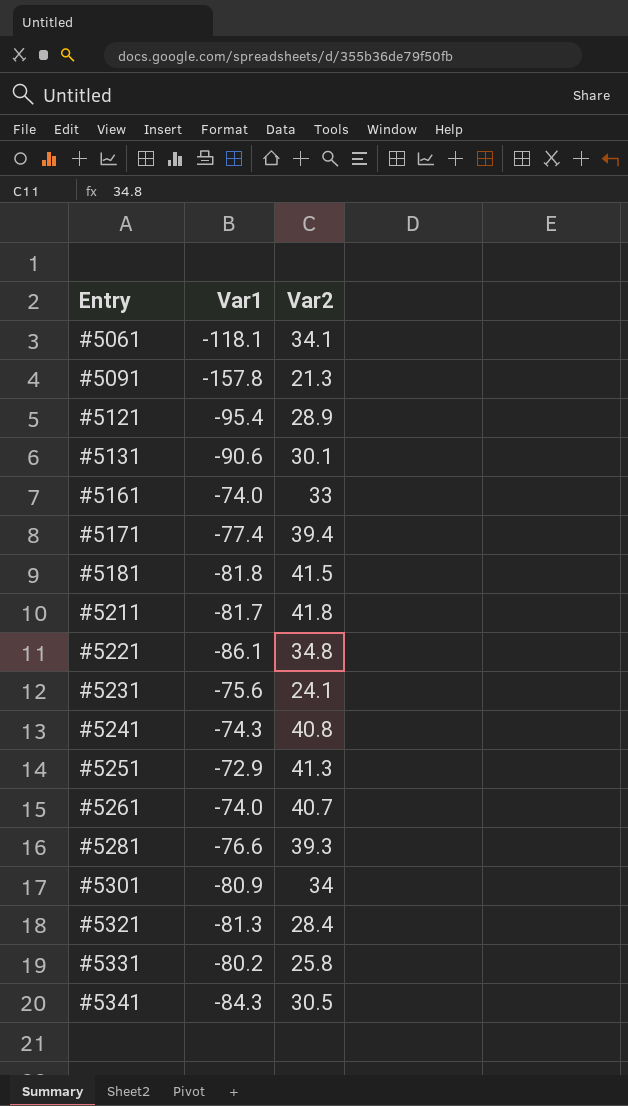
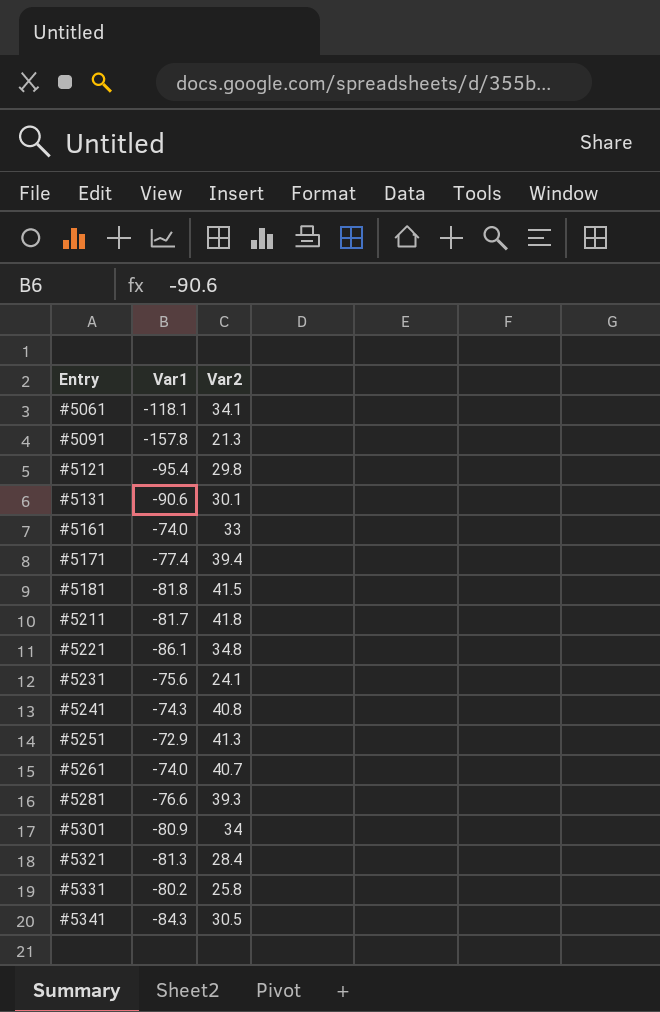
#5121 | Var2: 28.9 -> 29.8

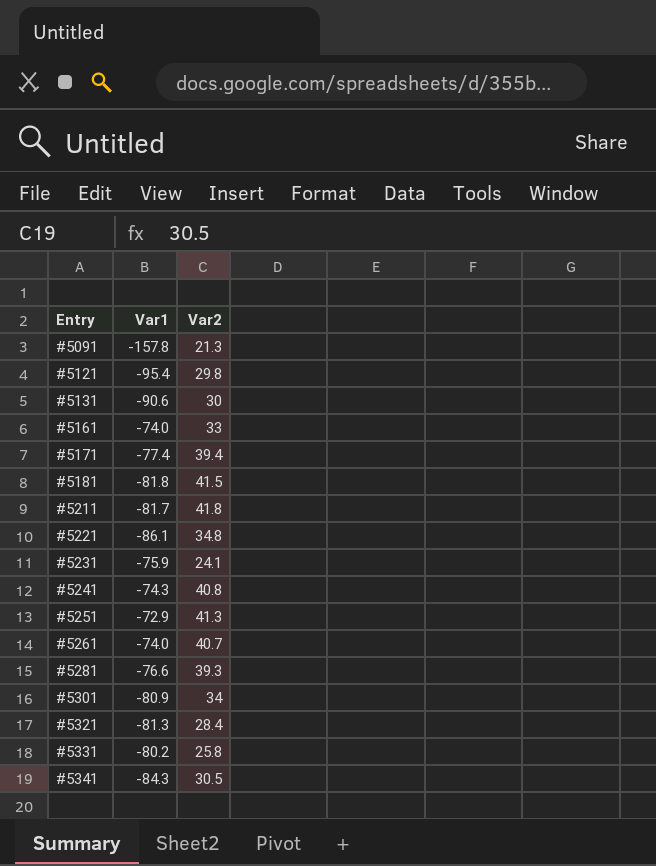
row #5061: -118.1 | 34.1 -> none
#5131 | Var2: 30.1 -> 30
#5231 | Var1: -75.6 -> -75.9

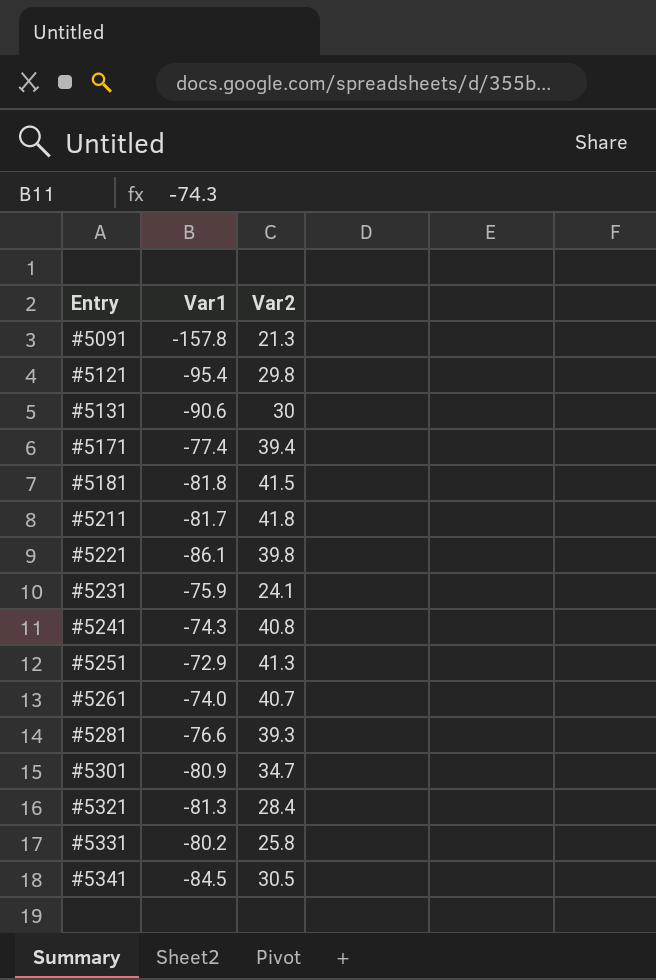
row #5161: -74.0 | 33 -> none
#5221 | Var2: 34.8 -> 39.8
#5301 | Var2: 34 -> 34.7
#5341 | Var1: -84.3 -> -84.5

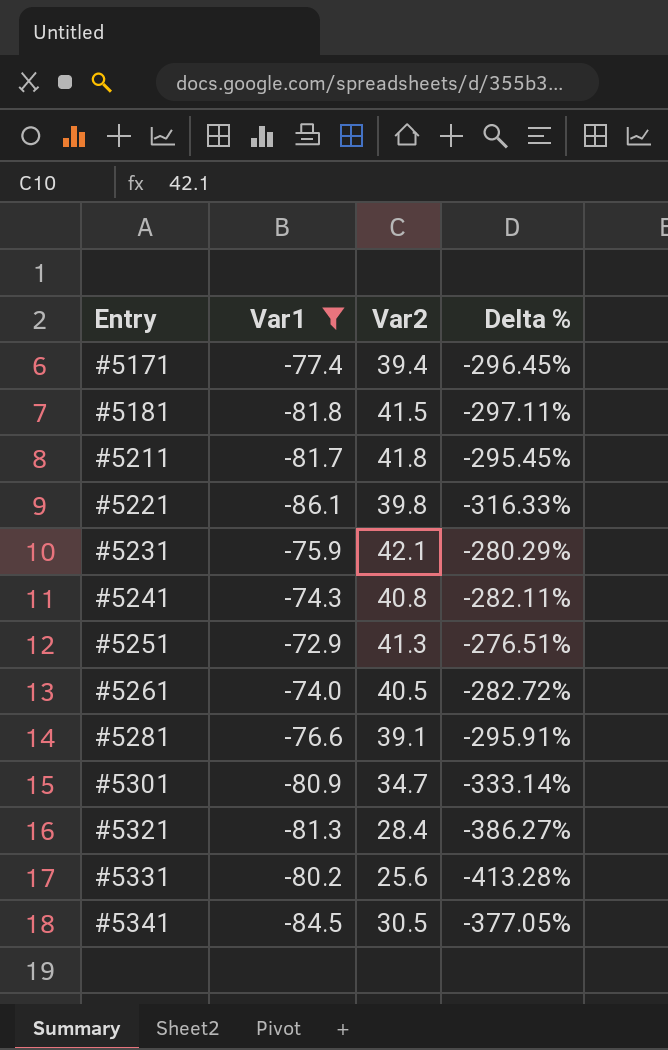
filter: none -> Var1 >= -86.1
column Delta % | formula: none -> ([Var1] - [Var2]) / [Var2]
#5231 | Var2: 24.1 -> 42.1
#5261 | Var2: 40.7 -> 40.5
#5281 | Var2: 39.3 -> 39.1
#5331 | Var2: 25.8 -> 25.6

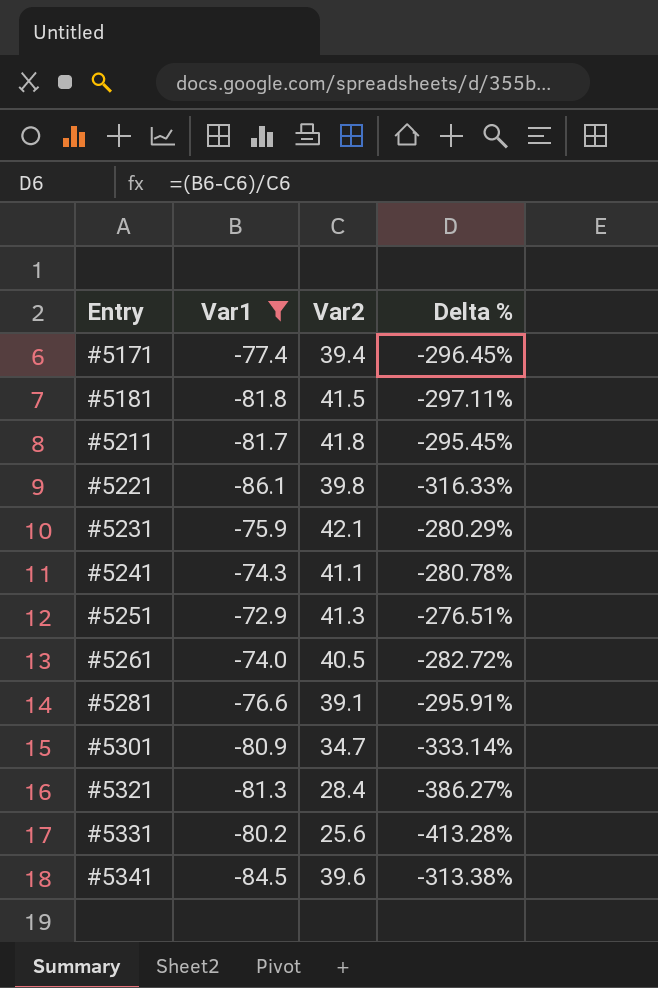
#5241 | Var2: 40.8 -> 41.1
#5241 | Delta %: -282.11% -> -280.78%
#5341 | Var2: 30.5 -> 39.6
#5341 | Delta %: -377.05% -> -313.38%

